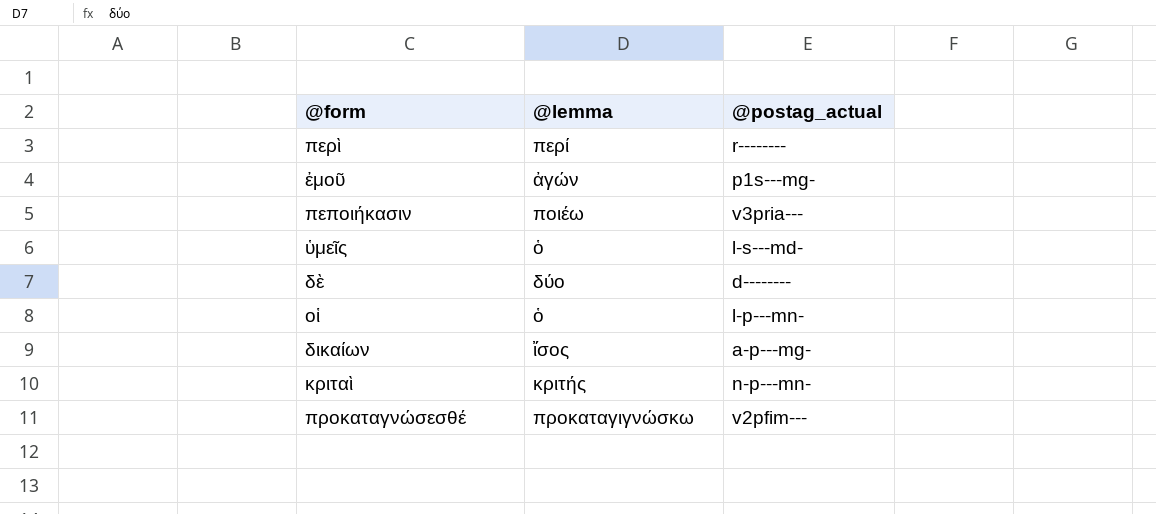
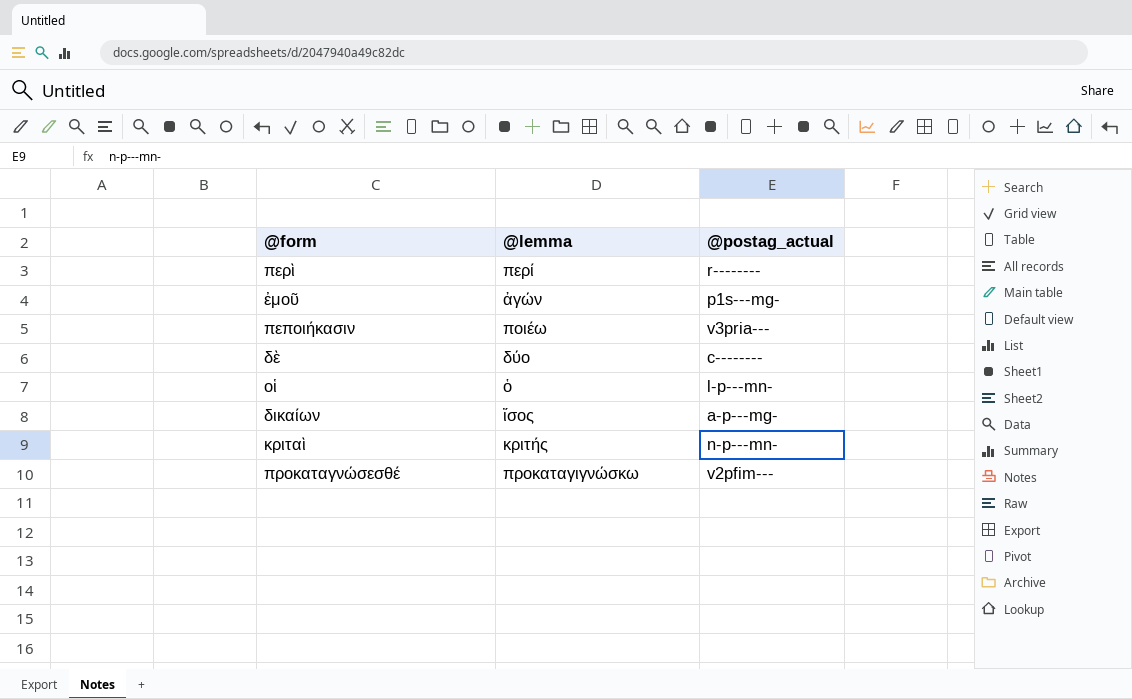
row ὑμεῖς: ὁ | l-s---md- -> none
δὲ | @postag_actual: d-------- -> c--------

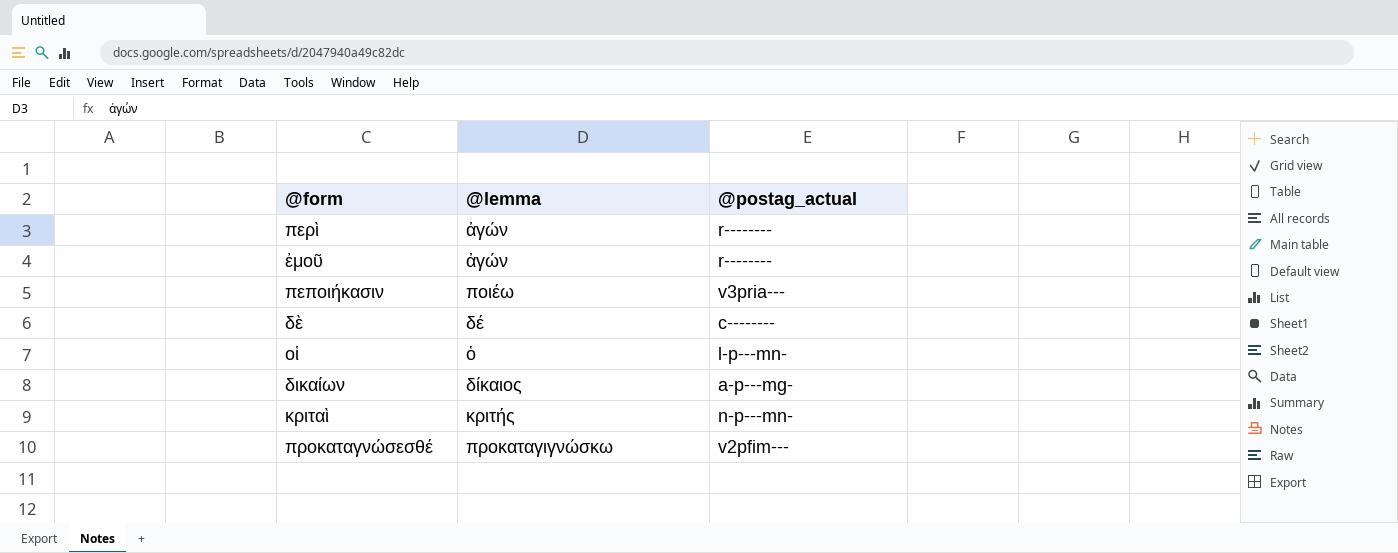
περὶ | @lemma: περί -> ἀγών
ἐμοῦ | @postag_actual: p1s---mg- -> r--------
δὲ | @lemma: δύο -> δέ
δικαίων | @lemma: ἴσος -> δίκαιος

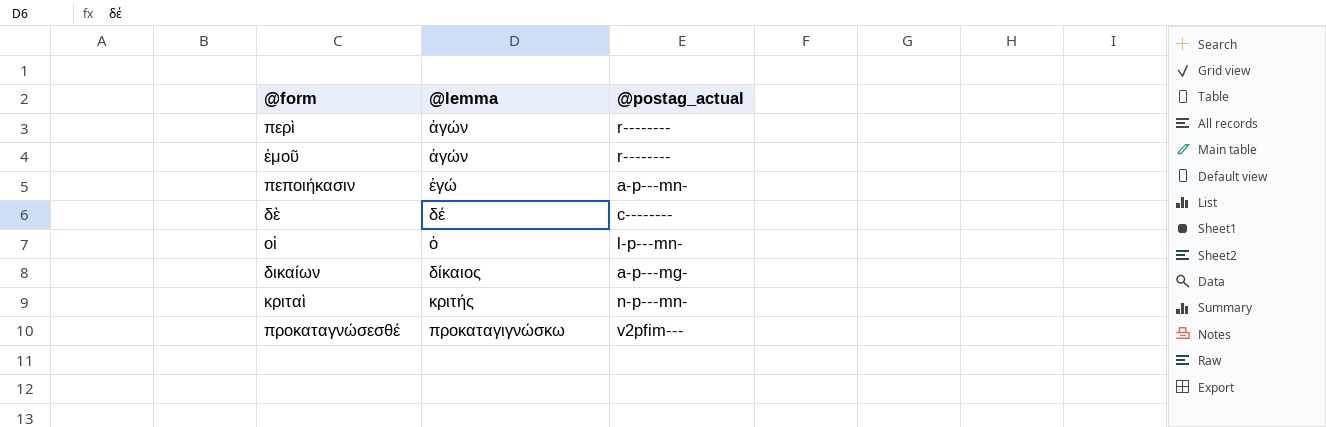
πεποιήκασιν | @lemma: ποιέω -> ἐγώ
πεποιήκασιν | @postag_actual: v3pria--- -> a-p---mn-

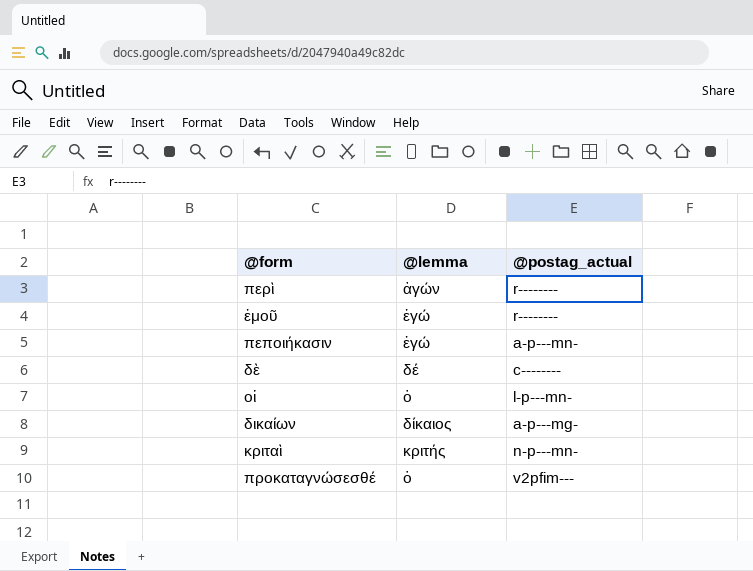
ἐμοῦ | @lemma: ἀγών -> ἐγώ
προκαταγνώσεσθέ | @lemma: προκαταγιγνώσκω -> ὁ

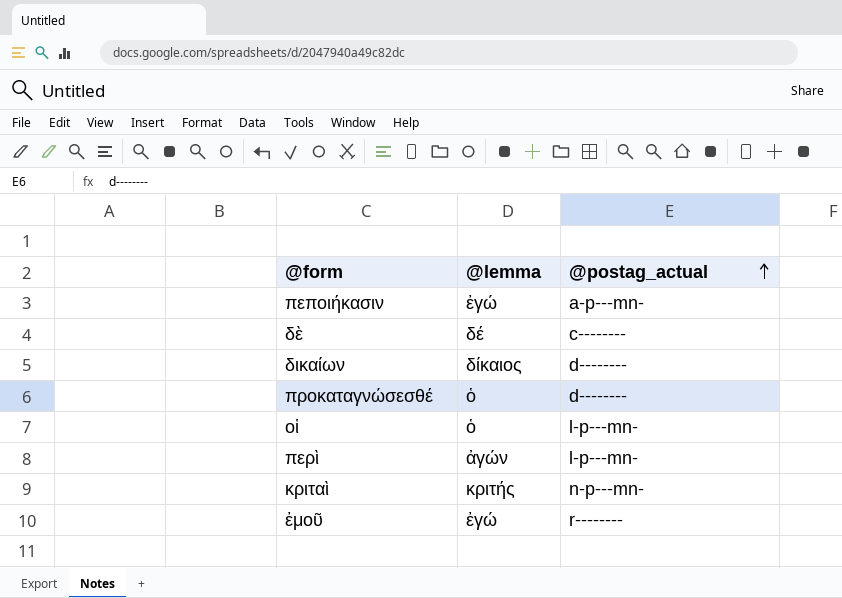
row order: none -> @postag_actual ascending
δικαίων | @postag_actual: a-p---mg- -> d--------
προκαταγνώσεσθέ | @postag_actual: v2pfim--- -> d--------
περὶ | @postag_actual: r-------- -> l-p---mn-

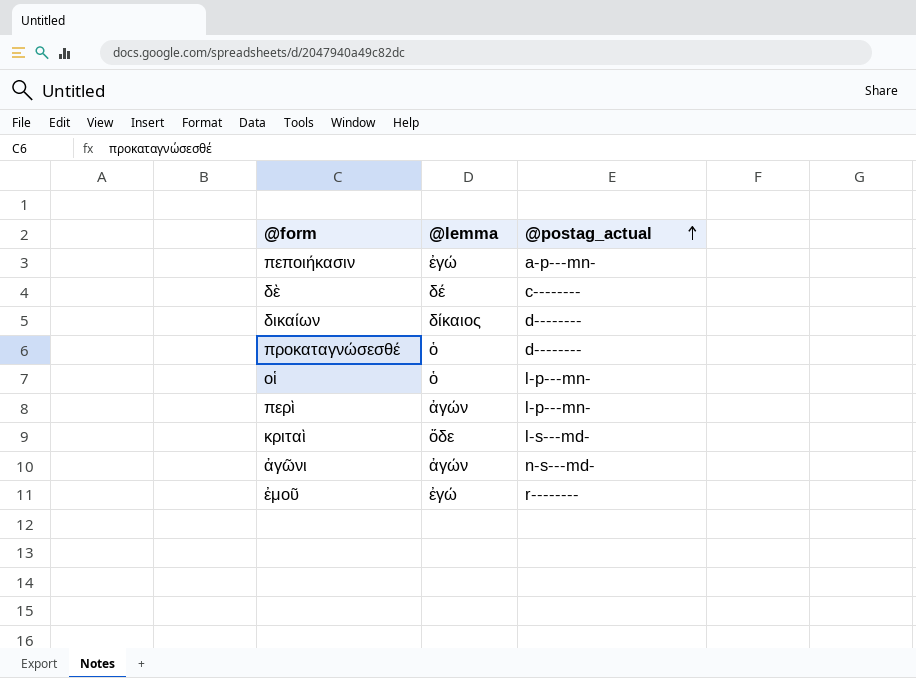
κριταὶ | @lemma: κριτής -> ὅδε
κριταὶ | @postag_actual: n-p---mn- -> l-s---md-
row ἀγῶνι: none -> ἀγών | n-s---md-

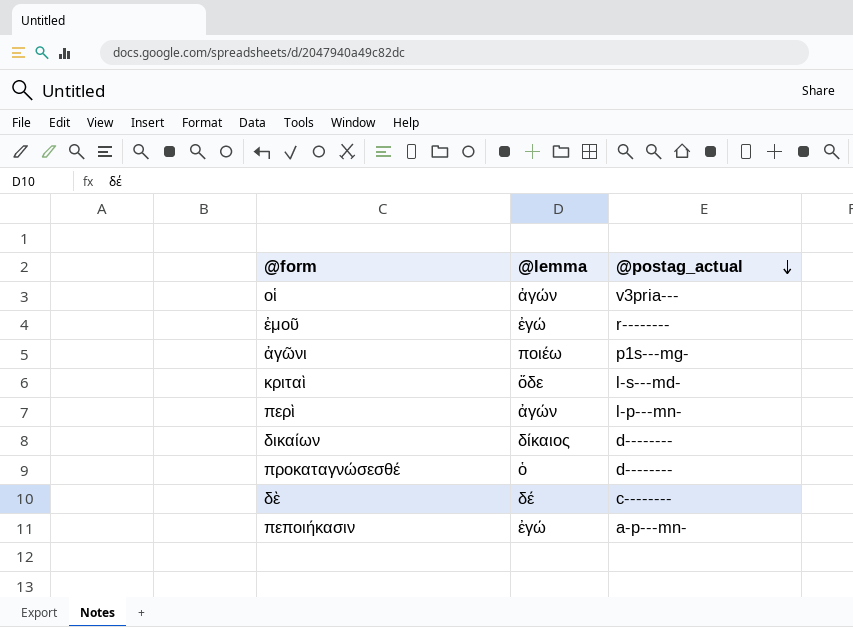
row order: @postag_actual ascending -> @postag_actual descending
οἱ | @lemma: ὁ -> ἀγών
οἱ | @postag_actual: l-p---mn- -> v3pria---
ἀγῶνι | @lemma: ἀγών -> ποιέω
ἀγῶνι | @postag_actual: n-s---md- -> p1s---mg-

